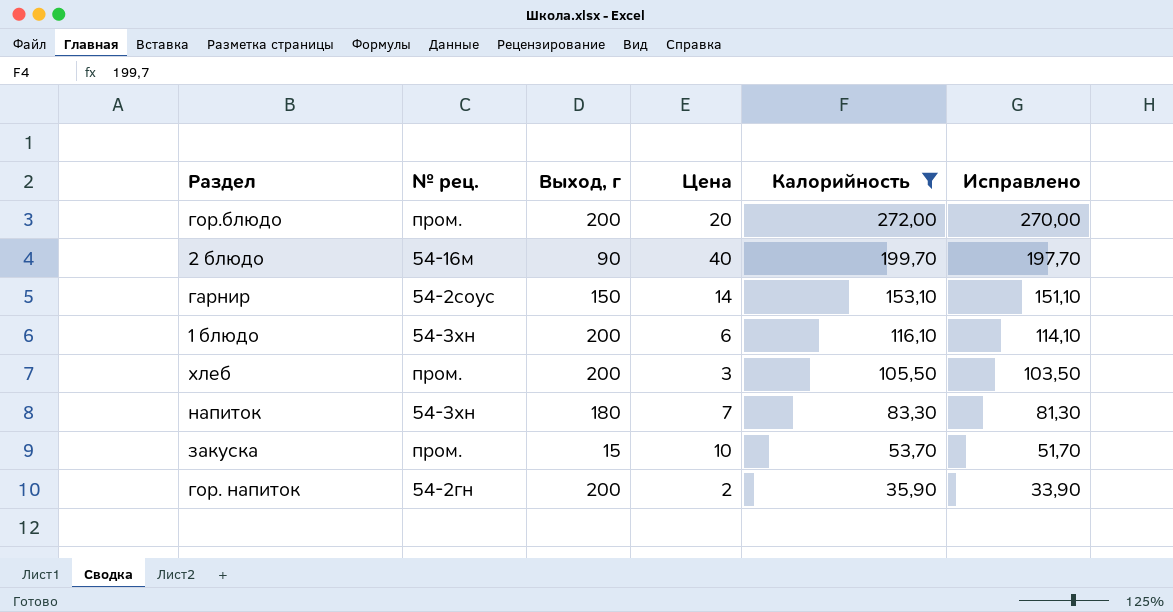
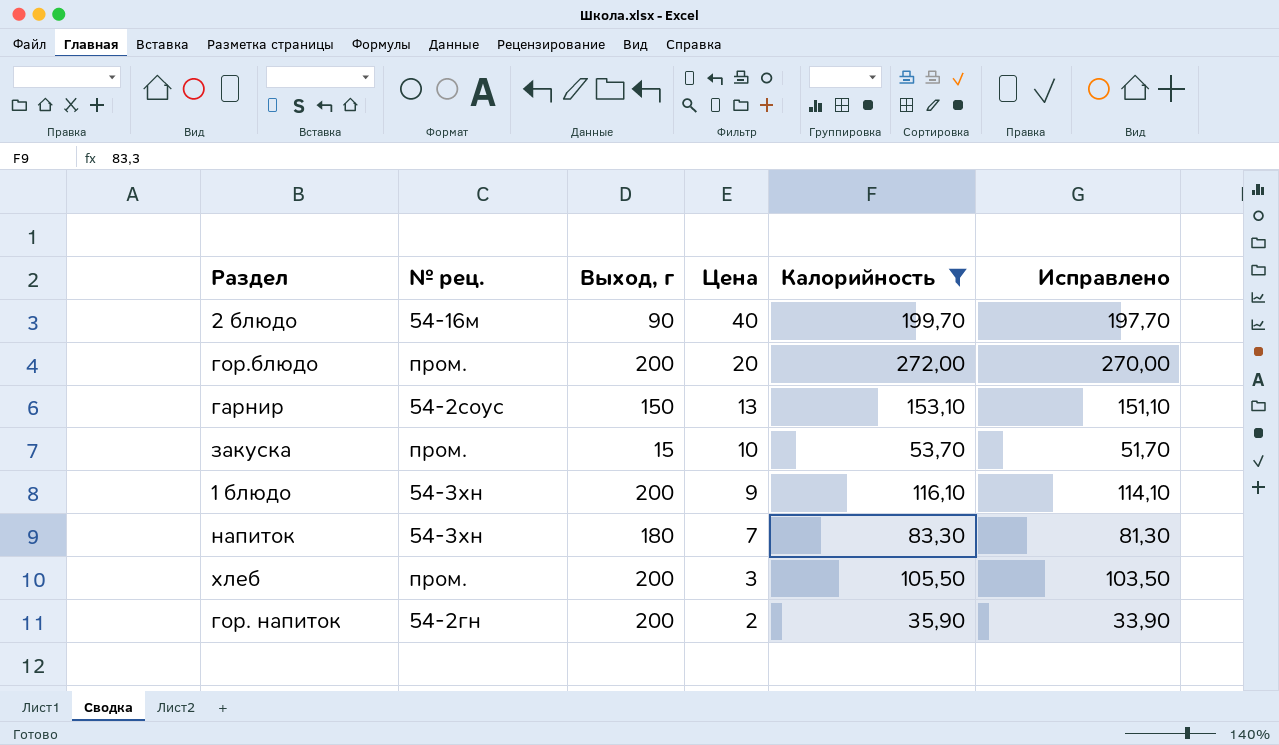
row order: Калорийность descending -> Цена descending
гарнир | Цена: 14 -> 13
1 блюдо | Цена: 6 -> 9

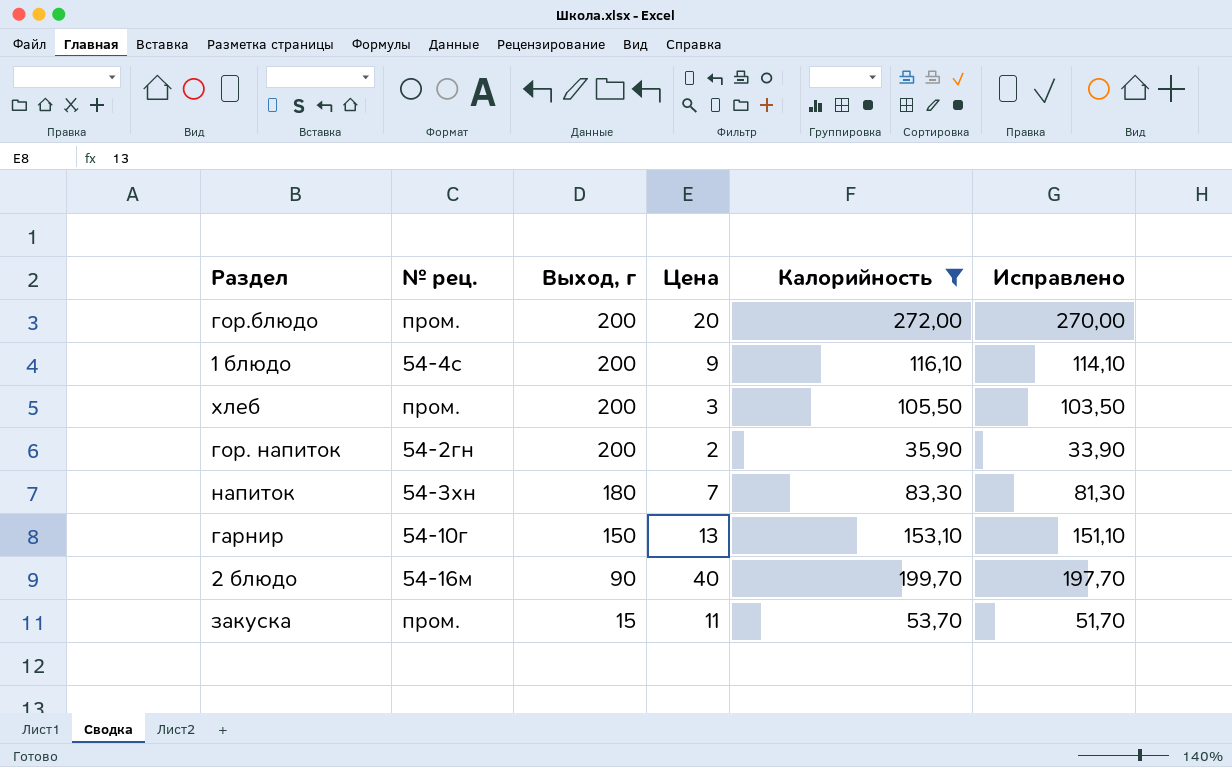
row order: Цена descending -> Выход, г descending
1 блюдо | № рец.: 54-3хн -> 54-4с
гарнир | № рец.: 54-2соус -> 54-10г
закуска | Цена: 10 -> 11

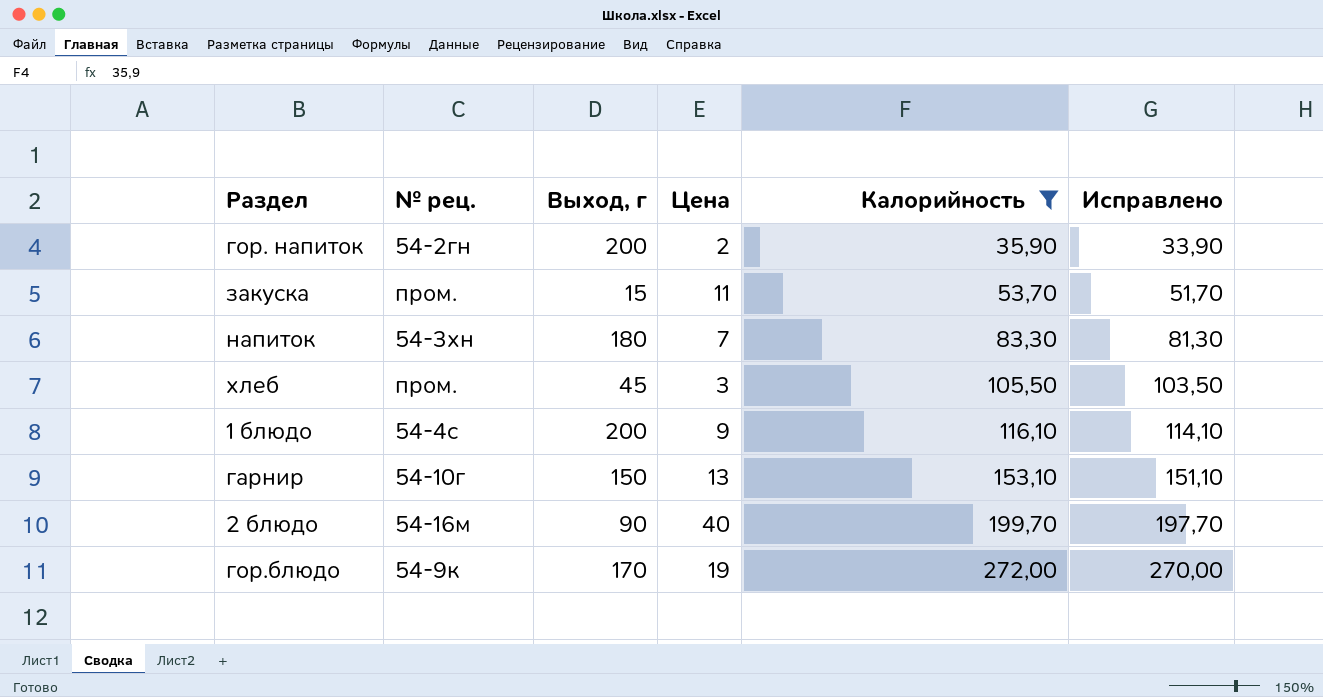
row order: Выход, г descending -> Калорийность ascending
хлеб | Выход, г: 200 -> 45
гор.блюдо | № рец.: пром. -> 54-9к
гор.блюдо | Выход, г: 200 -> 170
гор.блюдо | Цена: 20 -> 19

